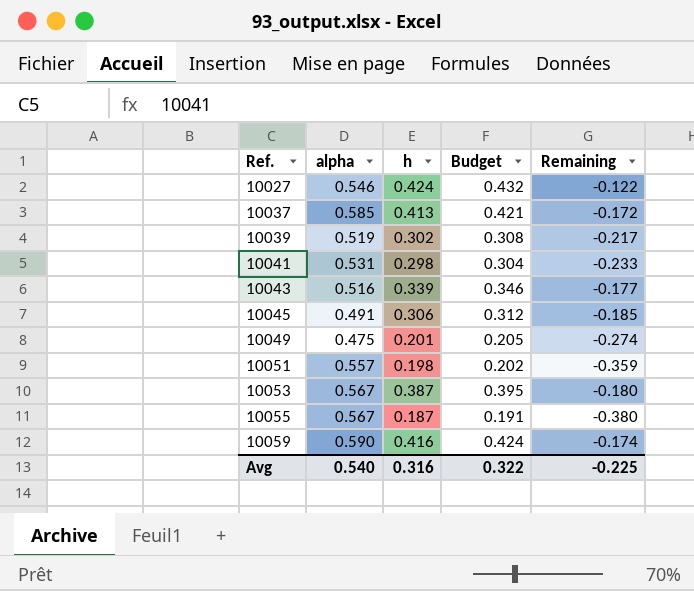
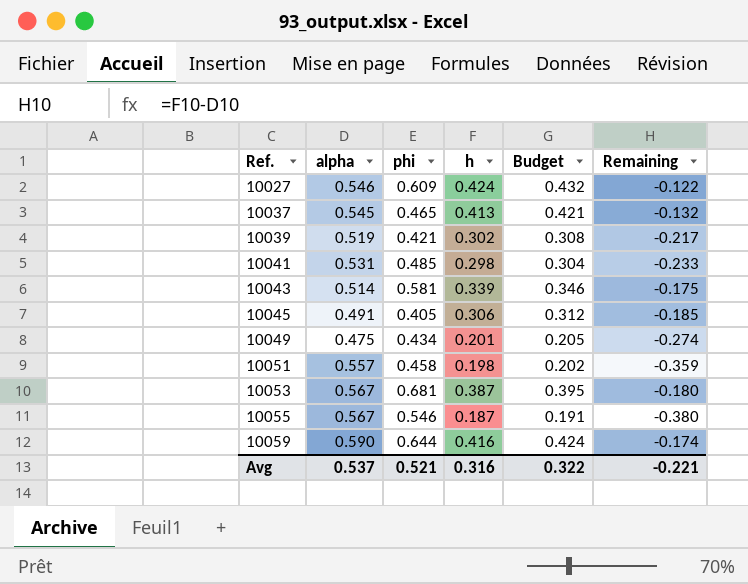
column phi | position: none -> 3
10037 | alpha: 0.585 -> 0.545
10037 | Remaining: -0.172 -> -0.132
10043 | alpha: 0.516 -> 0.514
10043 | Remaining: -0.177 -> -0.175
Avg | alpha: 0.540 -> 0.537
Avg | Remaining: -0.225 -> -0.221

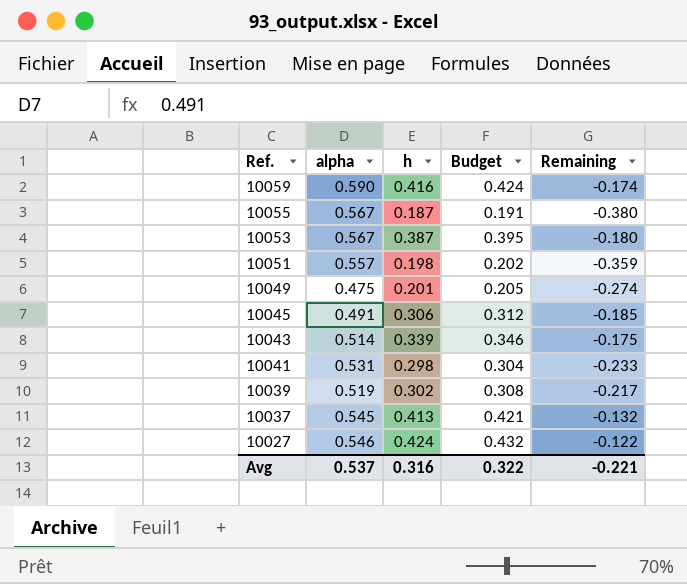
row order: Ref. ascending -> Ref. descending
column phi | position: 3 -> none

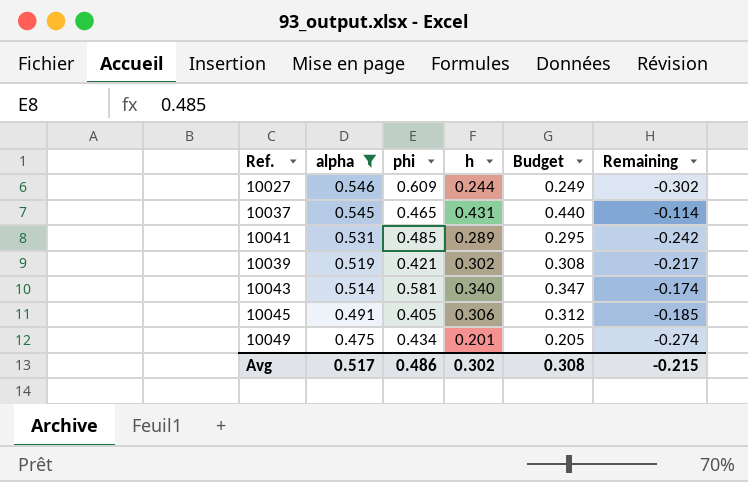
filter: none -> alpha <= 0.546
row order: Ref. descending -> alpha descending
column phi | position: none -> 3
10027 | h: 0.424 -> 0.244
10027 | Budget: 0.432 -> 0.249
10027 | Remaining: -0.122 -> -0.302
10037 | h: 0.413 -> 0.431
10037 | Budget: 0.421 -> 0.440
10037 | Remaining: -0.132 -> -0.114
10041 | h: 0.298 -> 0.289
10041 | Budget: 0.304 -> 0.295
10041 | Remaining: -0.233 -> -0.242
10043 | h: 0.339 -> 0.340
10043 | Budget: 0.346 -> 0.347
10043 | Remaining: -0.175 -> -0.174
Avg | alpha: 0.537 -> 0.517
Avg | h: 0.316 -> 0.302
Avg | Budget: 0.322 -> 0.308
Avg | Remaining: -0.221 -> -0.215

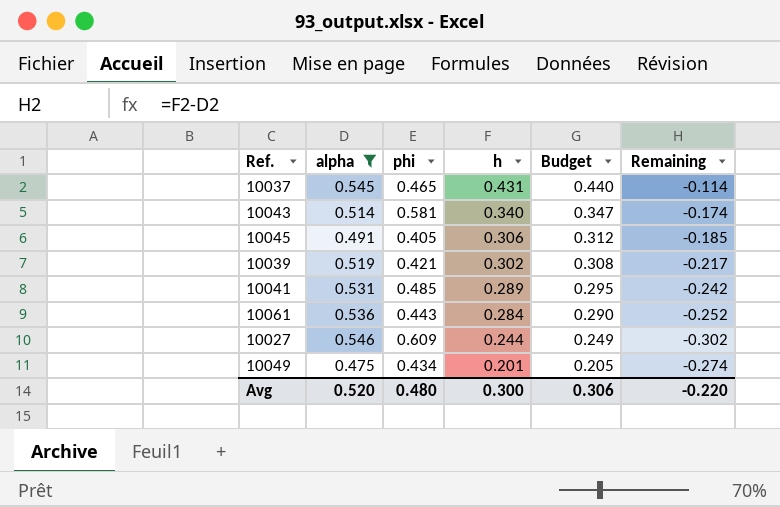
row order: alpha descending -> h descending
row 10061: none -> 0.536 | 0.443 | 0.284 | 0.290 | -0.252
Avg | alpha: 0.517 -> 0.520
Avg | phi: 0.486 -> 0.480
Avg | h: 0.302 -> 0.300
Avg | Budget: 0.308 -> 0.306
Avg | Remaining: -0.215 -> -0.220

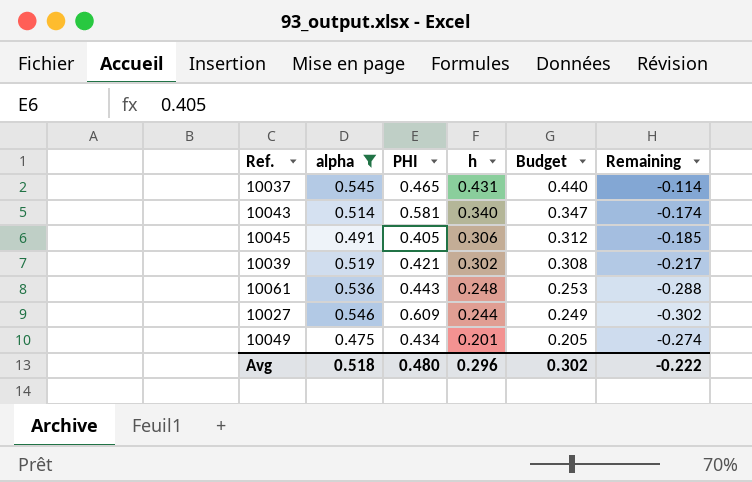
column name: phi -> PHI
row 10041: 0.531 | 0.485 | 0.289 | 0.295 | -0.242 -> none
10061 | h: 0.284 -> 0.248
10061 | Budget: 0.290 -> 0.253
10061 | Remaining: -0.252 -> -0.288
Avg | alpha: 0.520 -> 0.518
Avg | h: 0.300 -> 0.296
Avg | Budget: 0.306 -> 0.302
Avg | Remaining: -0.220 -> -0.222

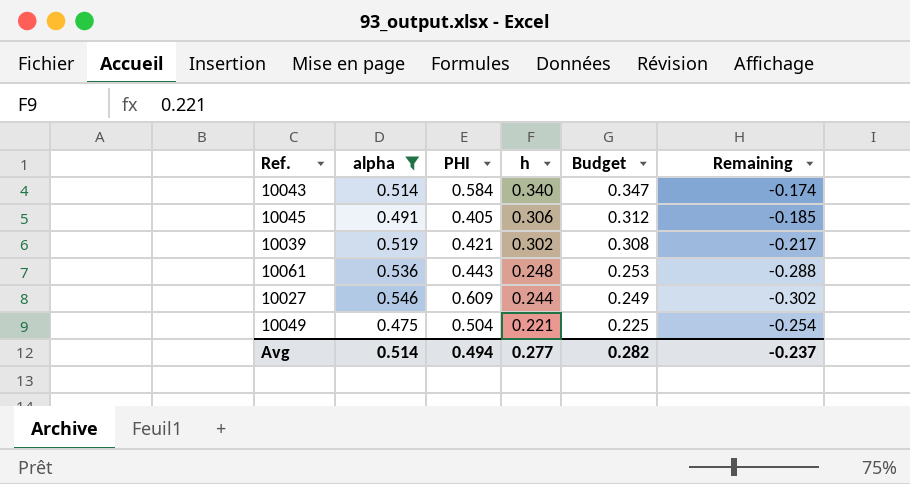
row 10037: 0.545 | 0.465 | 0.431 | 0.440 | -0.114 -> none
10043 | PHI: 0.581 -> 0.584
10049 | PHI: 0.434 -> 0.504
10049 | h: 0.201 -> 0.221
10049 | Budget: 0.205 -> 0.225
10049 | Remaining: -0.274 -> -0.254
Avg | alpha: 0.518 -> 0.514
Avg | PHI: 0.480 -> 0.494
Avg | h: 0.296 -> 0.277
Avg | Budget: 0.302 -> 0.282
Avg | Remaining: -0.222 -> -0.237

